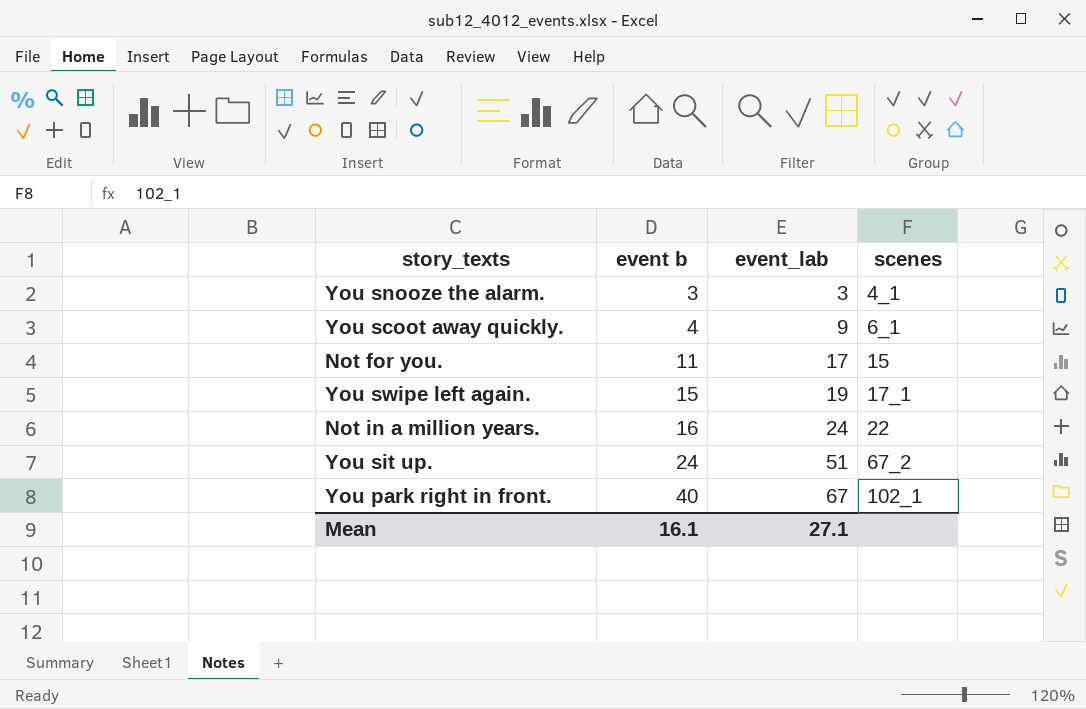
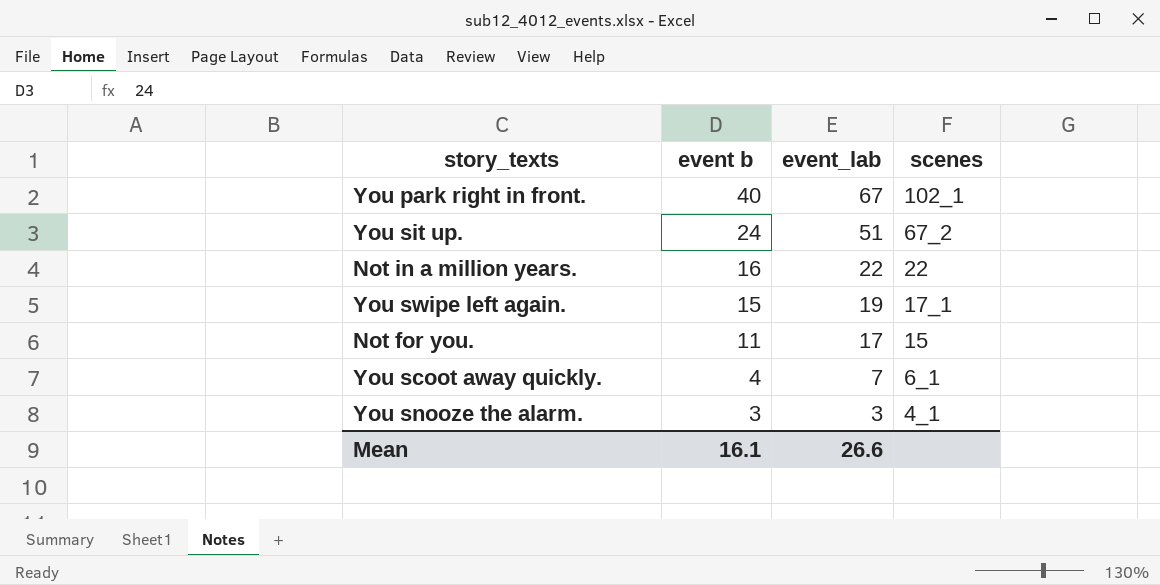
row order: event b ascending -> event b descending
Not in a million years. | event_lab: 24 -> 22
You scoot away quickly. | event_lab: 9 -> 7
Mean | event_lab: 27.1 -> 26.6

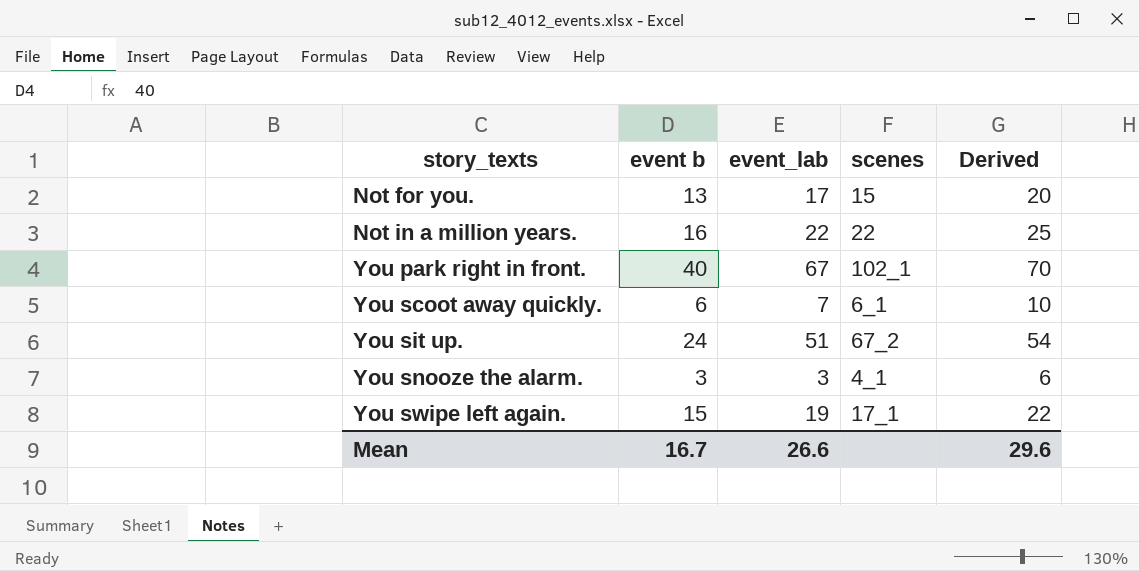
row order: event b descending -> story_texts ascending
column Derived | formula: none -> [event_lab] + 3
Not for you. | event b: 11 -> 13
You scoot away quickly. | event b: 4 -> 6
Mean | event b: 16.1 -> 16.7

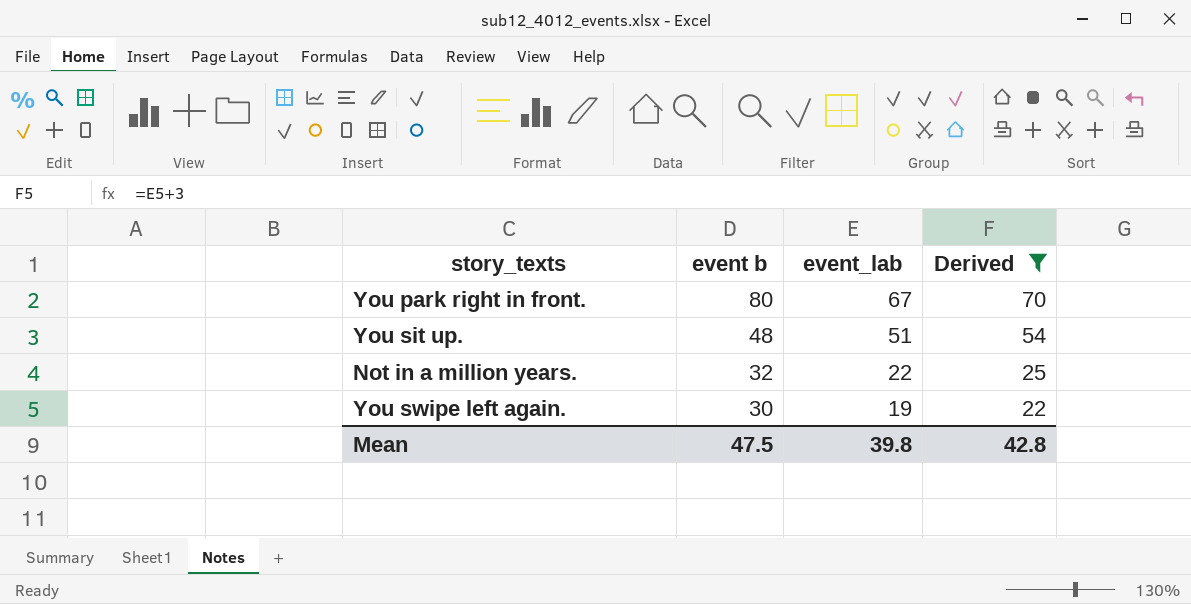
filter: none -> Derived >= 22
row order: story_texts ascending -> event b descending
column scenes | position: 4 -> none
You park right in front. | event b: 40 -> 80
You sit up. | event b: 24 -> 48
Not in a million years. | event b: 16 -> 32
You swipe left again. | event b: 15 -> 30
Mean | event b: 16.7 -> 47.5
Mean | event_lab: 26.6 -> 39.8
Mean | Derived: 29.6 -> 42.8

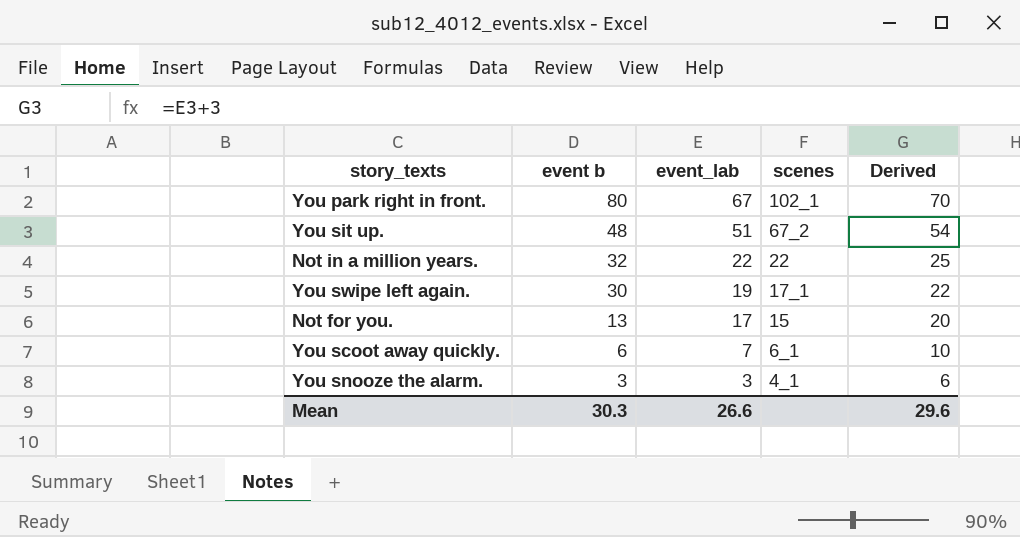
filter: Derived >= 22 -> none
column scenes | position: none -> 4
Mean | event b: 47.5 -> 30.3
Mean | event_lab: 39.8 -> 26.6
Mean | Derived: 42.8 -> 29.6

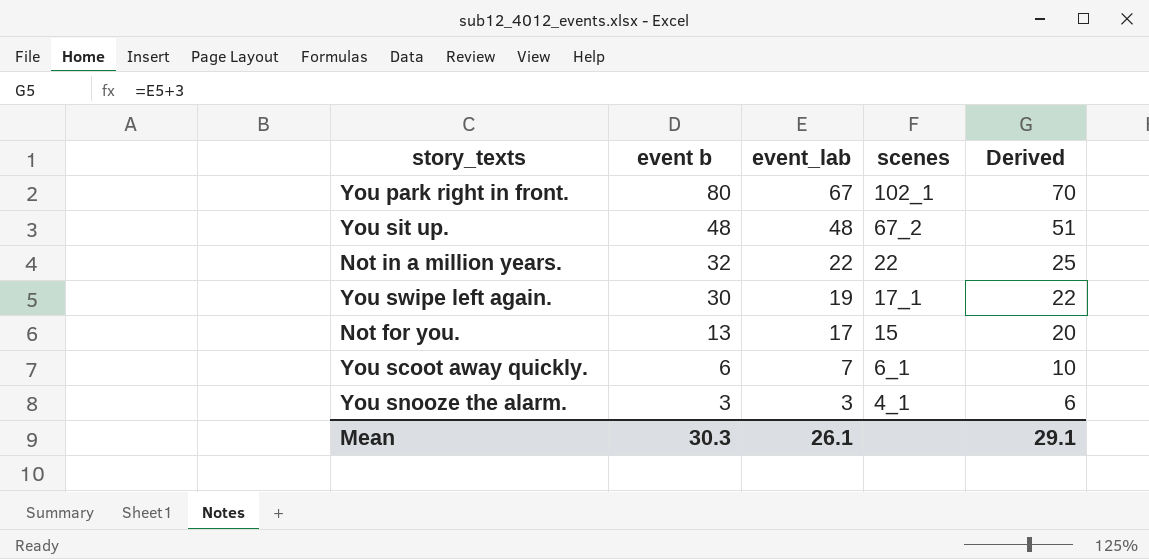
You sit up. | event_lab: 51 -> 48
You sit up. | Derived: 54 -> 51
Mean | event_lab: 26.6 -> 26.1
Mean | Derived: 29.6 -> 29.1

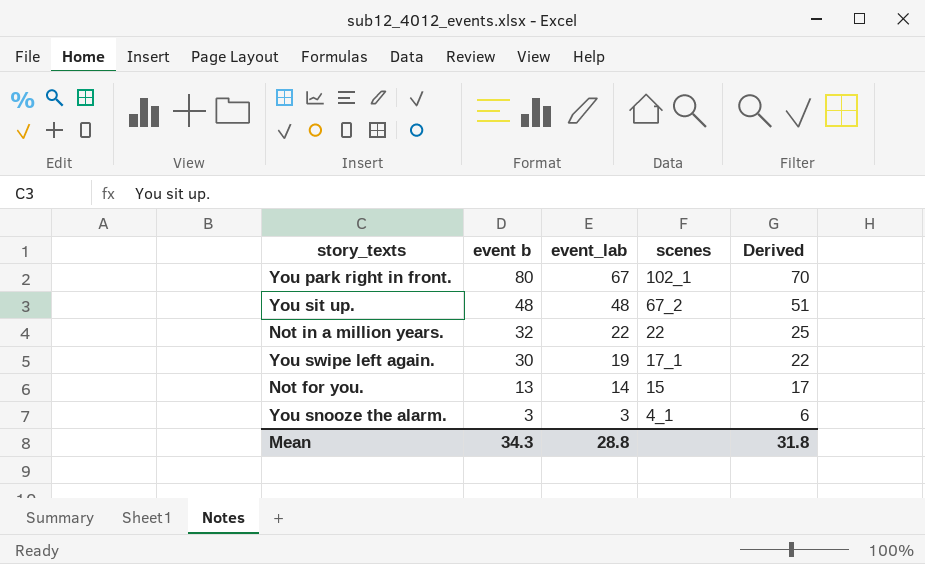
row You scoot away quickly.: 6 | 7 | 6_1 | 10 -> none
Not for you. | event_lab: 17 -> 14
Not for you. | Derived: 20 -> 17
Mean | event b: 30.3 -> 34.3
Mean | event_lab: 26.1 -> 28.8
Mean | Derived: 29.1 -> 31.8

